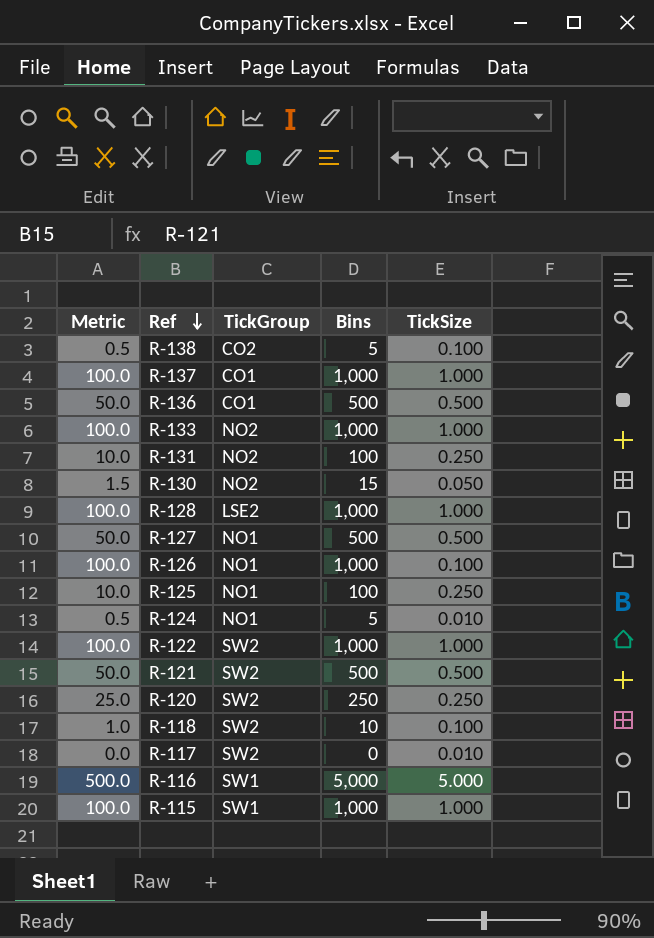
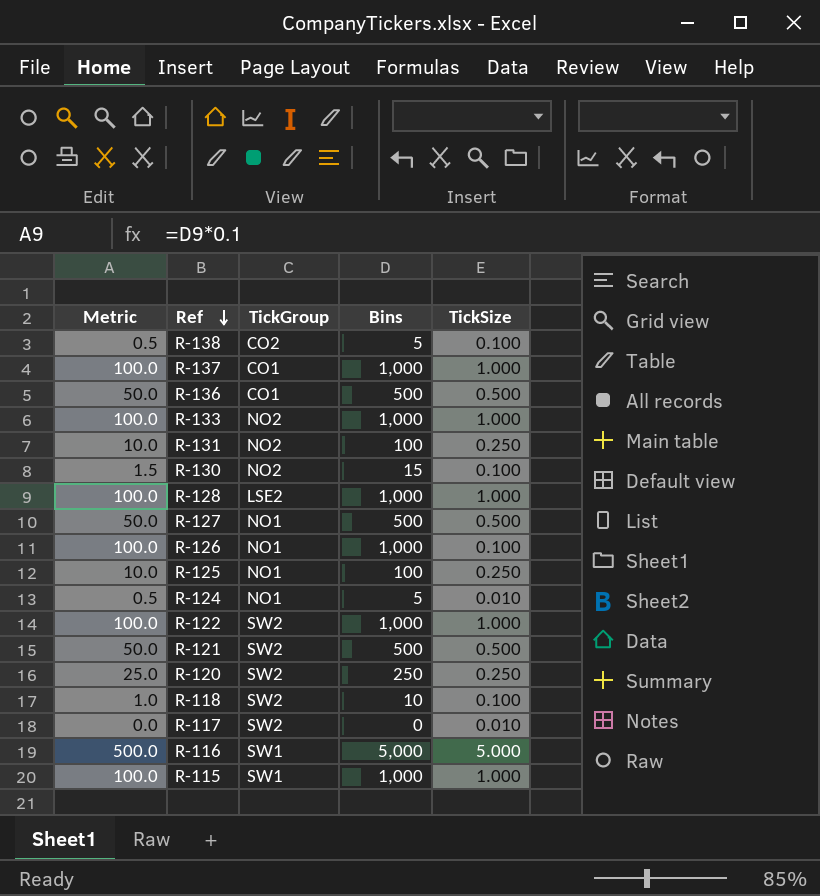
R-130 | TickSize: 0.050 -> 0.100

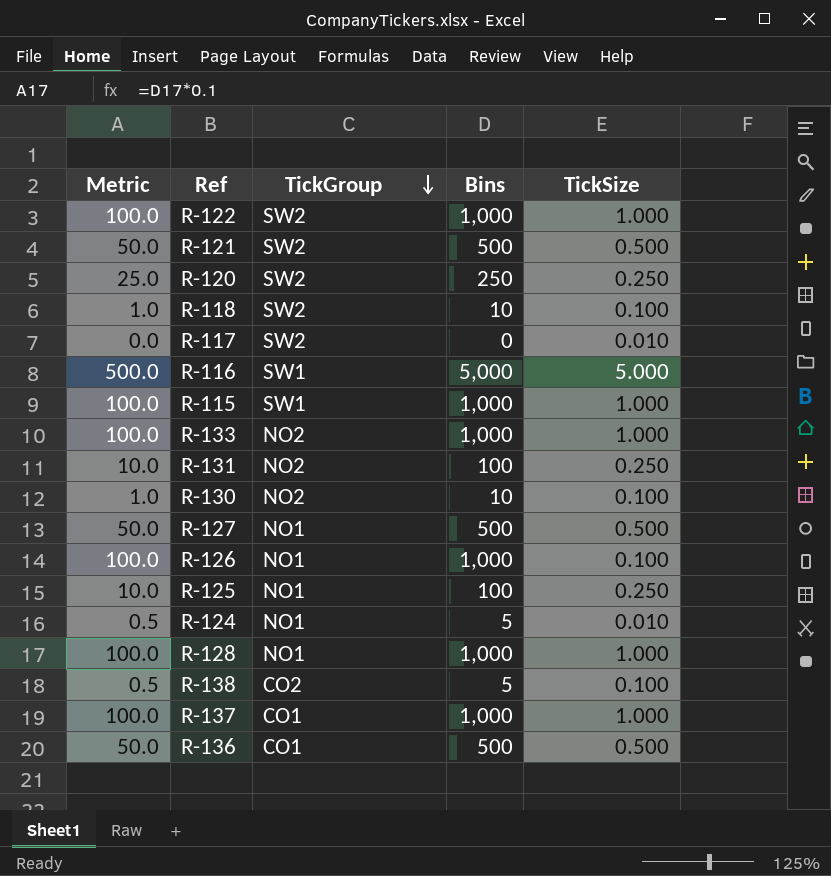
row order: Ref descending -> TickGroup descending
R-130 | Metric: 1.5 -> 1.0
R-130 | Bins: 15 -> 10
R-128 | TickGroup: LSE2 -> NO1

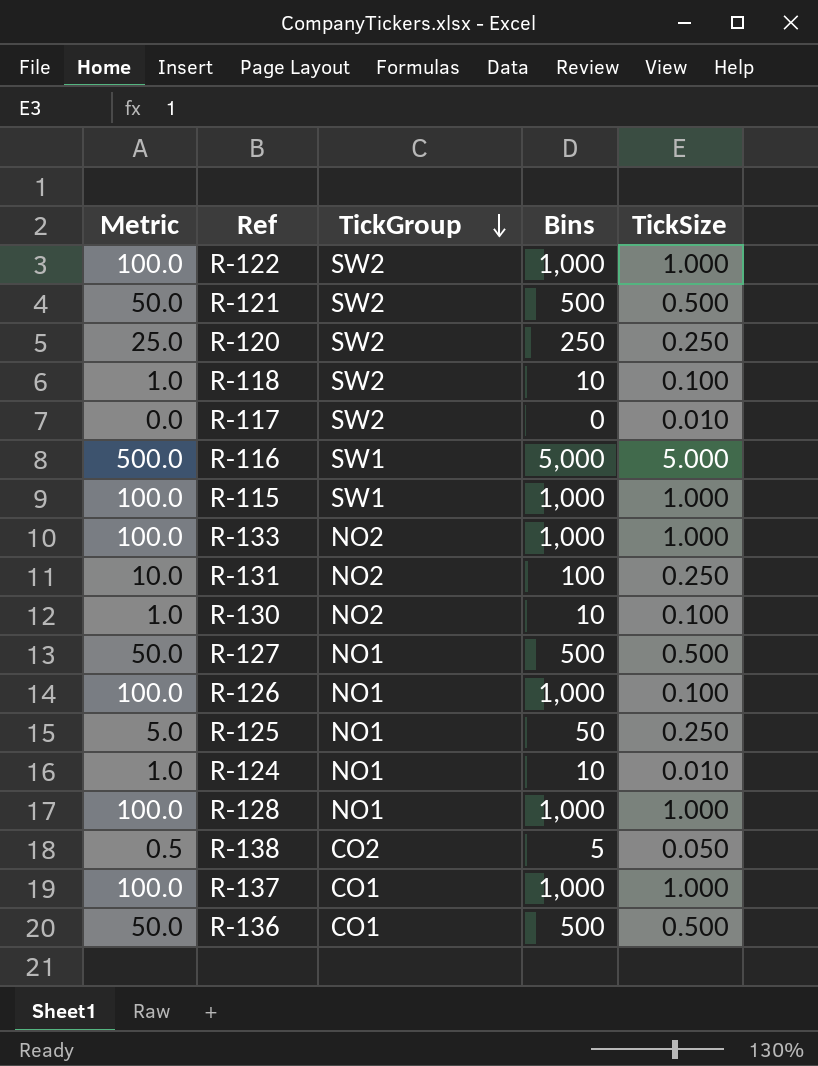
R-125 | Metric: 10.0 -> 5.0
R-125 | Bins: 100 -> 50
R-124 | Metric: 0.5 -> 1.0
R-124 | Bins: 5 -> 10
R-138 | TickSize: 0.100 -> 0.050

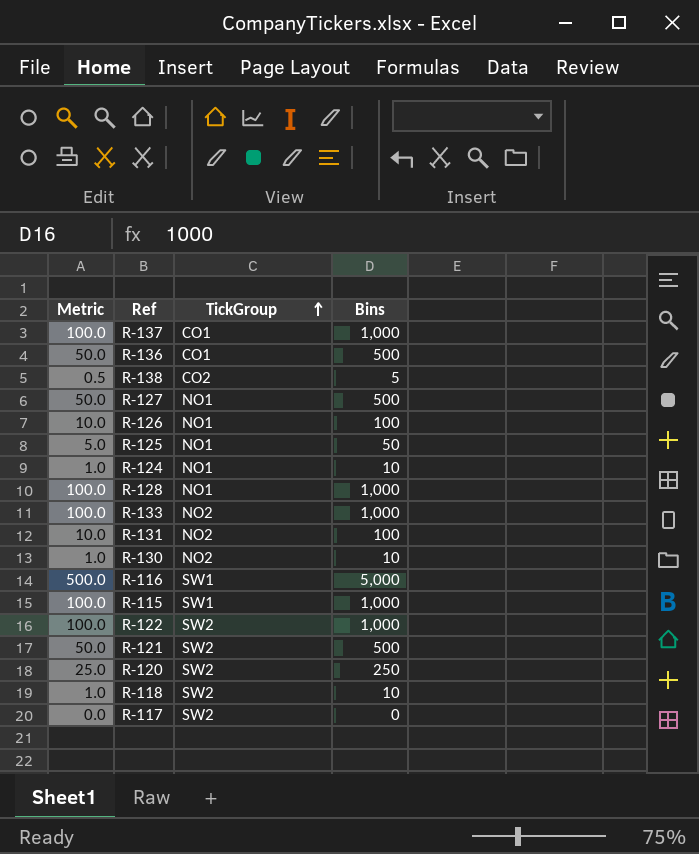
row order: TickGroup descending -> TickGroup ascending
column TickSize | position: 5 -> none
R-126 | Metric: 100.0 -> 10.0
R-126 | Bins: 1,000 -> 100

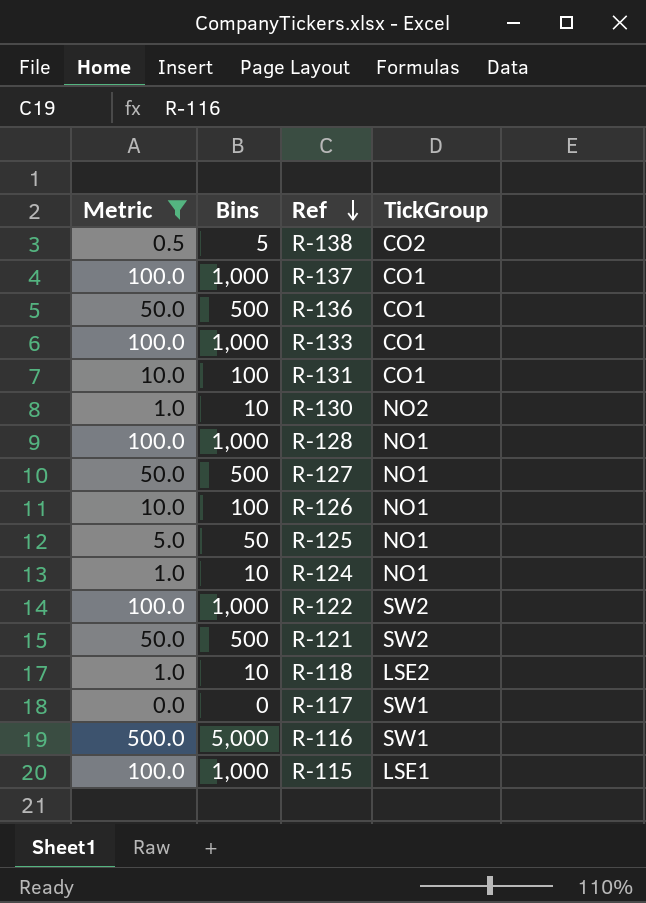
filter: none -> Metric != 25.0
row order: TickGroup ascending -> Ref descending
column Bins | position: 4 -> 2
R-133 | TickGroup: NO2 -> CO1
R-131 | TickGroup: NO2 -> CO1
R-118 | TickGroup: SW2 -> LSE2
R-117 | TickGroup: SW2 -> SW1
R-115 | TickGroup: SW1 -> LSE1

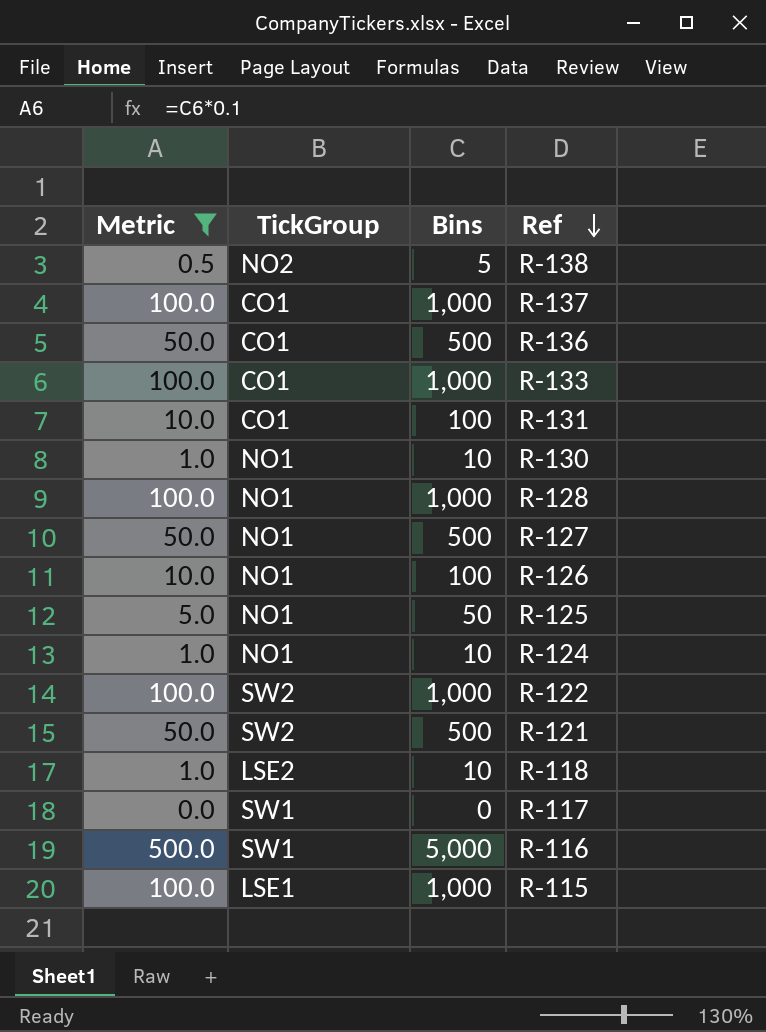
column TickGroup | position: 4 -> 2
R-138 | TickGroup: CO2 -> NO2
R-130 | TickGroup: NO2 -> NO1

